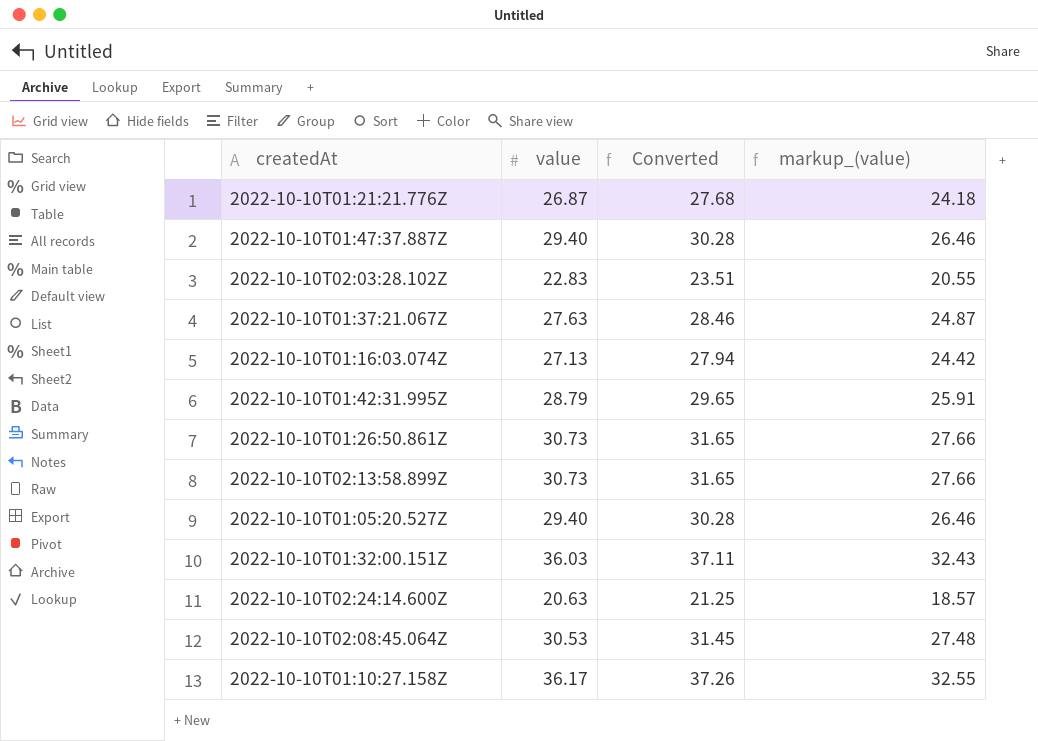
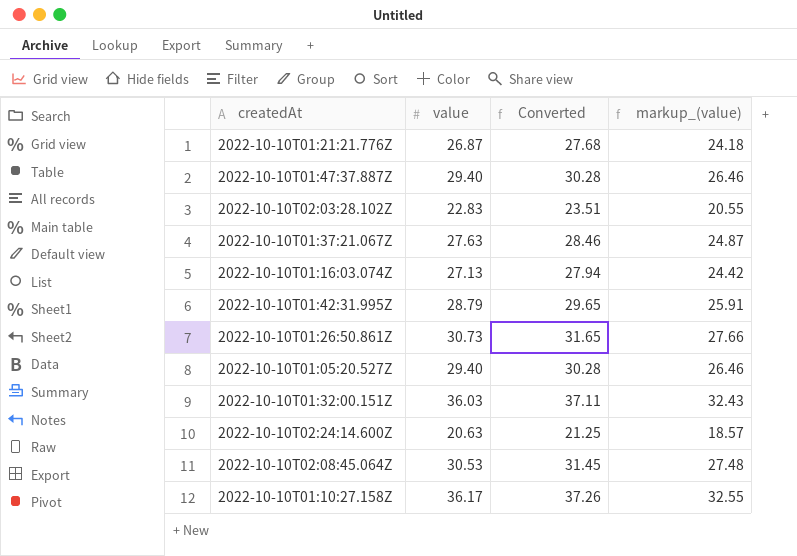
row 2022-10-10T02:13:58.899Z: 30.73 | 31.65 | 27.66 -> none

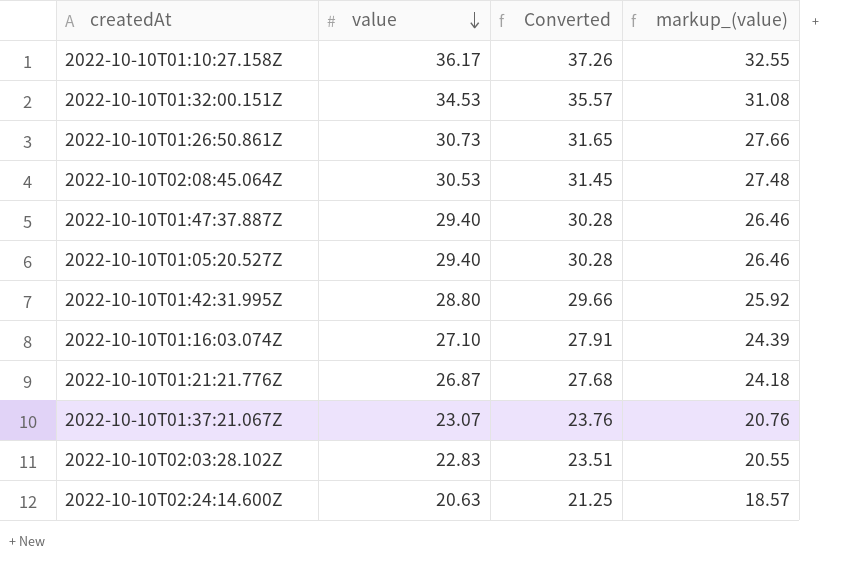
row order: none -> value descending
2022-10-10T01:32:00.151Z | value: 36.03 -> 34.53
2022-10-10T01:32:00.151Z | Converted: 37.11 -> 35.57
2022-10-10T01:32:00.151Z | markup_(value): 32.43 -> 31.08
2022-10-10T01:42:31.995Z | value: 28.79 -> 28.80
2022-10-10T01:42:31.995Z | Converted: 29.65 -> 29.66
2022-10-10T01:42:31.995Z | markup_(value): 25.91 -> 25.92
2022-10-10T01:16:03.074Z | value: 27.13 -> 27.10
2022-10-10T01:16:03.074Z | Converted: 27.94 -> 27.91
2022-10-10T01:16:03.074Z | markup_(value): 24.42 -> 24.39
2022-10-10T01:37:21.067Z | value: 27.63 -> 23.07
2022-10-10T01:37:21.067Z | Converted: 28.46 -> 23.76
2022-10-10T01:37:21.067Z | markup_(value): 24.87 -> 20.76

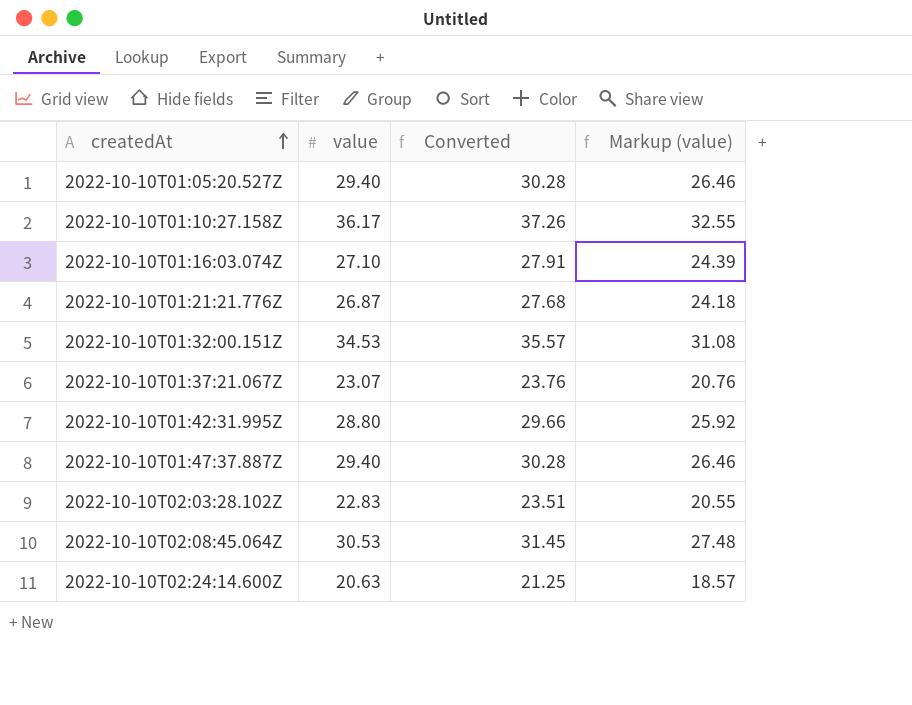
row order: value descending -> createdAt ascending
column name: markup_(value) -> Markup (value)
row 2022-10-10T01:26:50.861Z: 30.73 | 31.65 | 27.66 -> none

